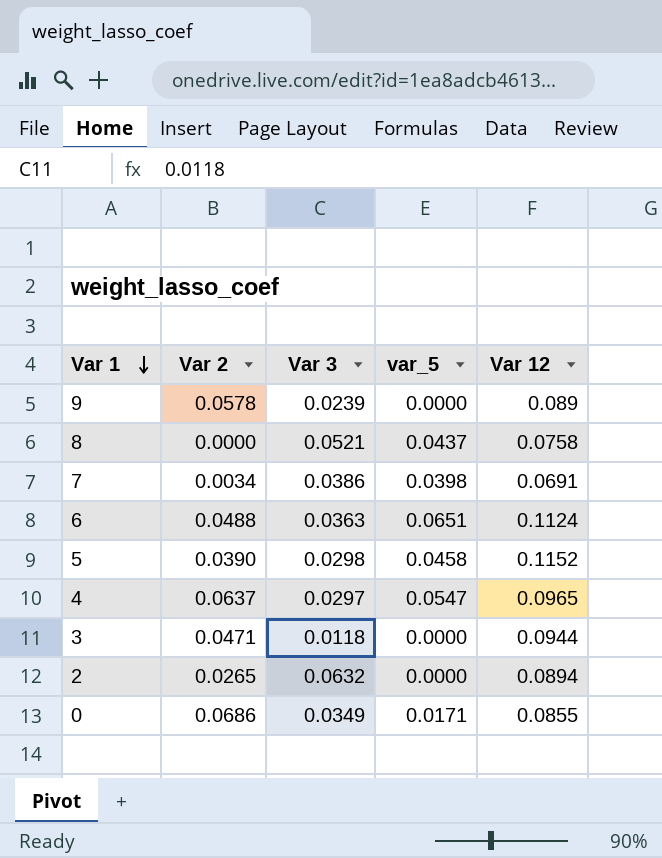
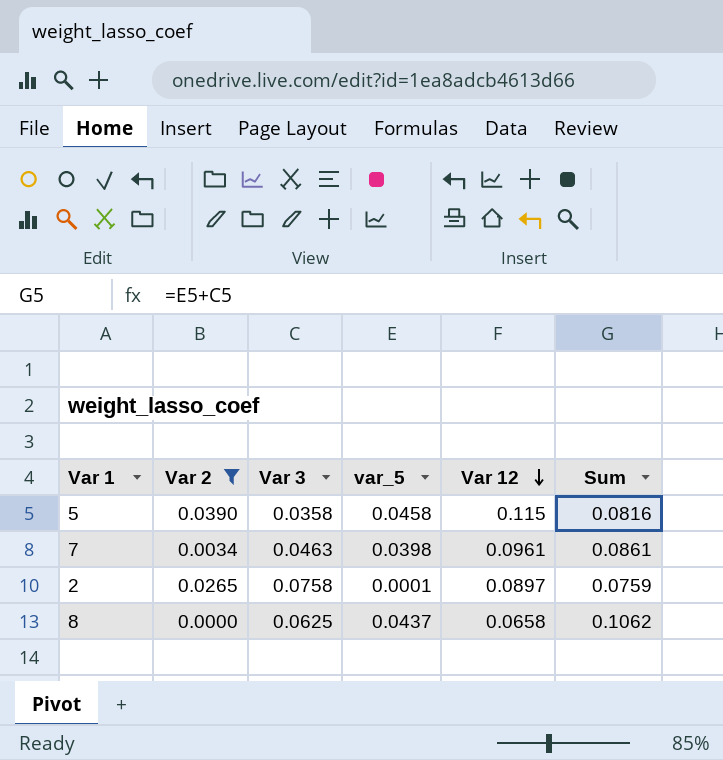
filter: none -> Var 2 <= 0.0390
row order: Var 1 descending -> Var 12 descending
column Sum | formula: none -> [Var 3] + [var_5]
5 | Var 3: 0.0298 -> 0.0358
5 | Var 12: 0.1152 -> 0.115
7 | Var 3: 0.0386 -> 0.0463
7 | Var 12: 0.0691 -> 0.0961
2 | Var 3: 0.0632 -> 0.0758
2 | var_5: 0.0000 -> 0.0001
2 | Var 12: 0.0894 -> 0.0897
8 | Var 3: 0.0521 -> 0.0625
8 | Var 12: 0.0758 -> 0.0658

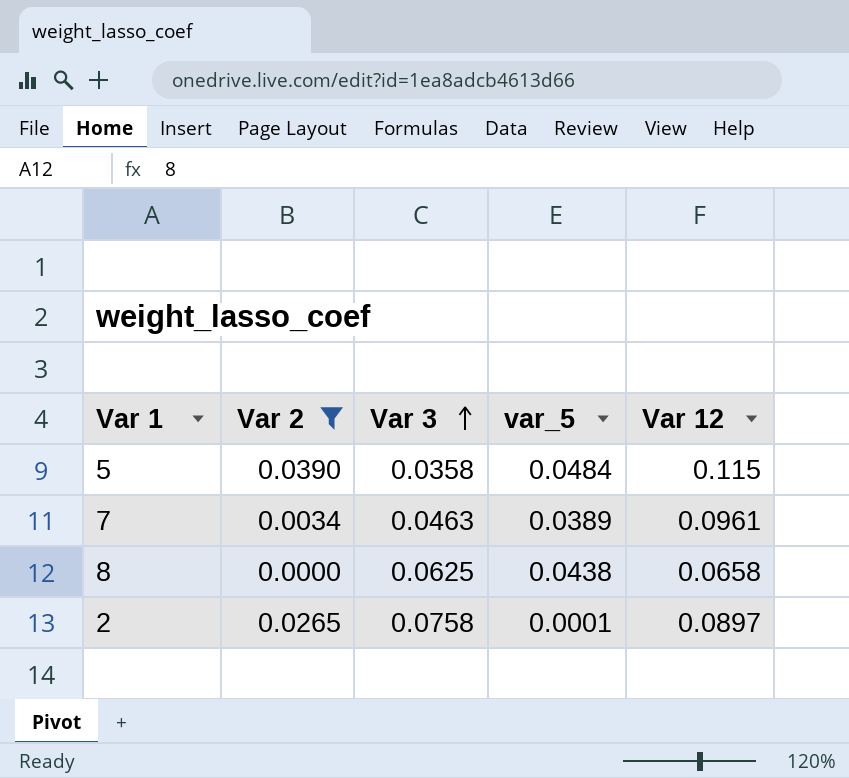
row order: Var 12 descending -> Var 3 ascending
column Sum | formula: [Var 3] + [var_5] -> none
5 | var_5: 0.0458 -> 0.0484
7 | var_5: 0.0398 -> 0.0389
8 | var_5: 0.0437 -> 0.0438

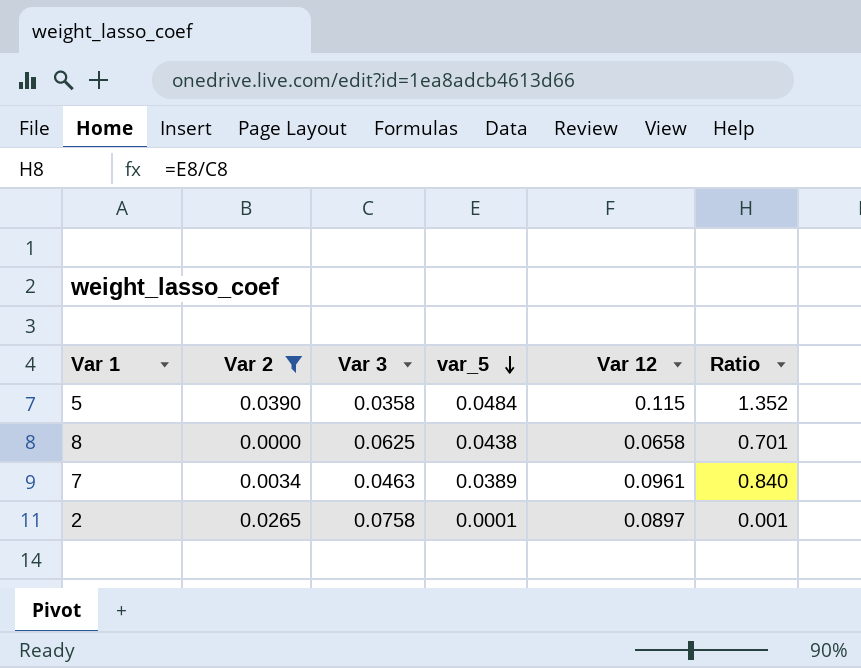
row order: Var 3 ascending -> var_5 descending
column Ratio | formula: none -> [var_5] / [Var 3]

